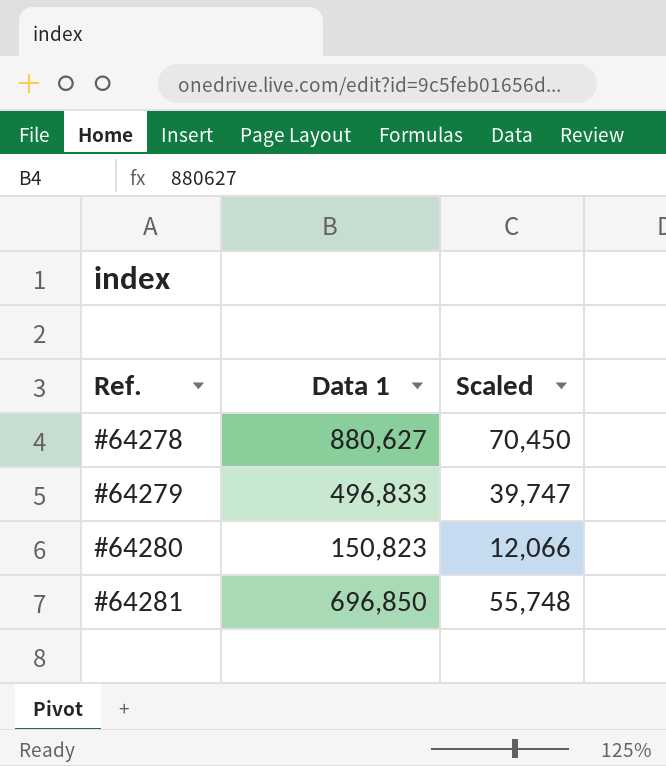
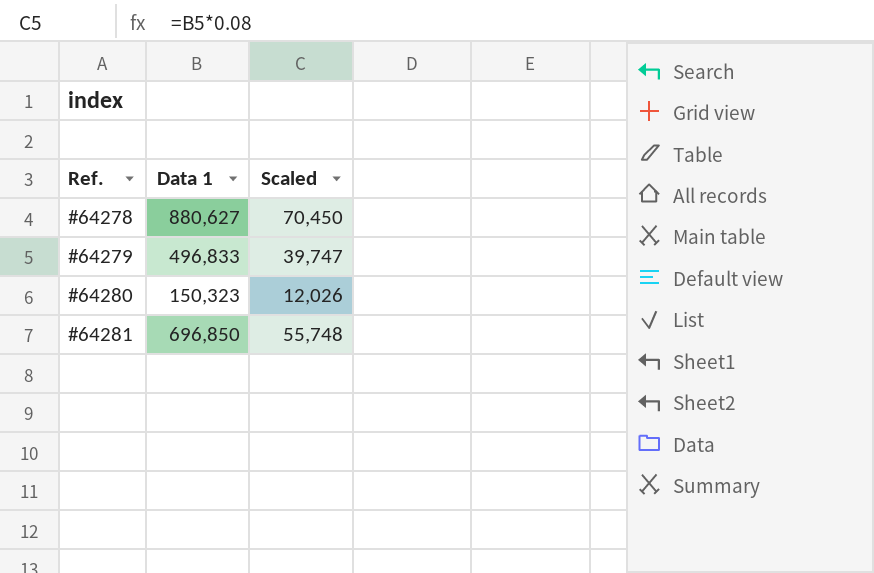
#64280 | Data 1: 150,823 -> 150,323
#64280 | Scaled: 12,066 -> 12,026

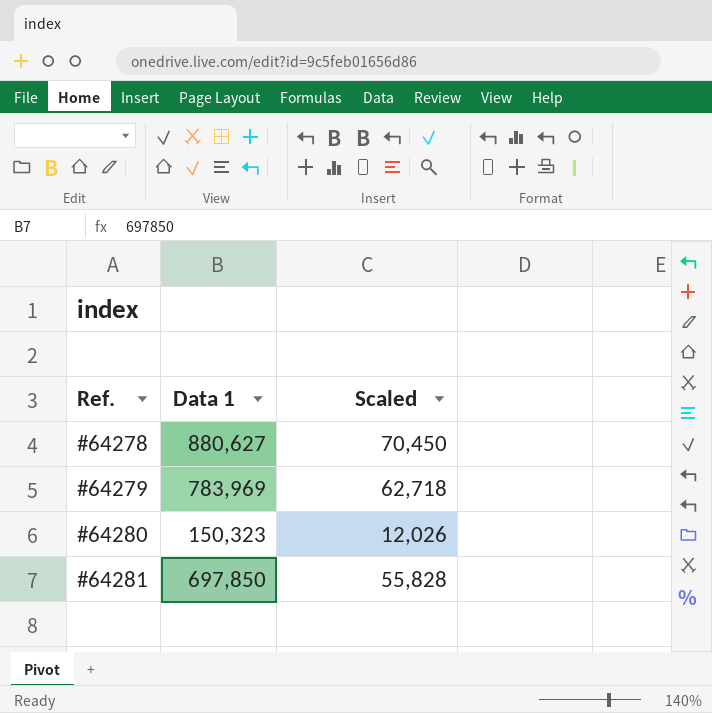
#64279 | Data 1: 496,833 -> 783,969
#64279 | Scaled: 39,747 -> 62,718
#64281 | Data 1: 696,850 -> 697,850
#64281 | Scaled: 55,748 -> 55,828

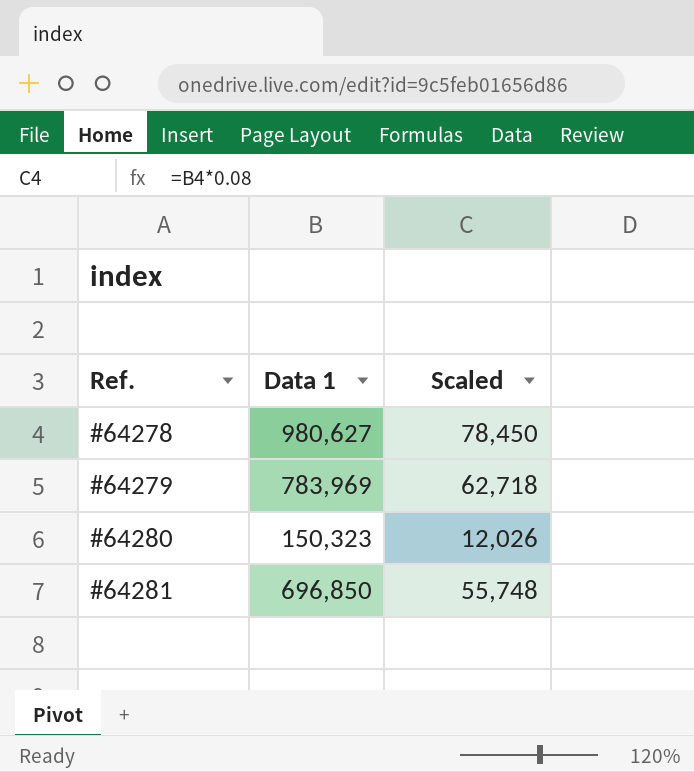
#64278 | Data 1: 880,627 -> 980,627
#64278 | Scaled: 70,450 -> 78,450
#64281 | Data 1: 697,850 -> 696,850
#64281 | Scaled: 55,828 -> 55,748

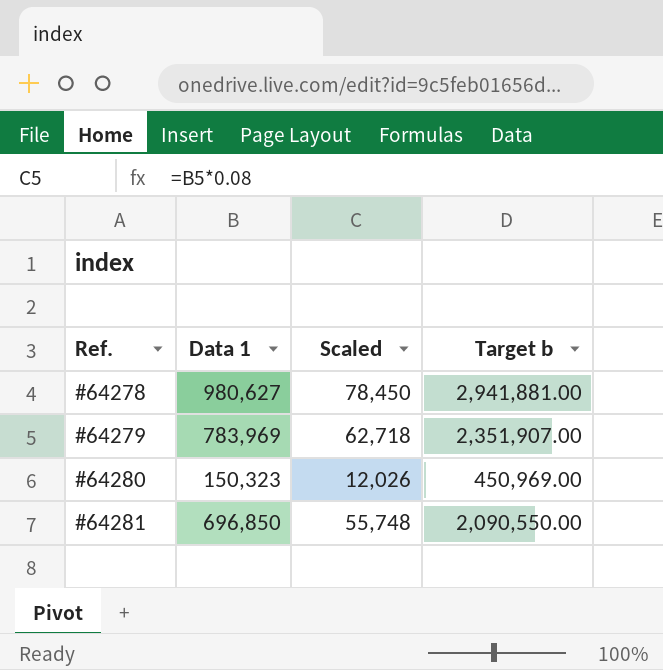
column Target b | formula: none -> [Data 1] * 3

